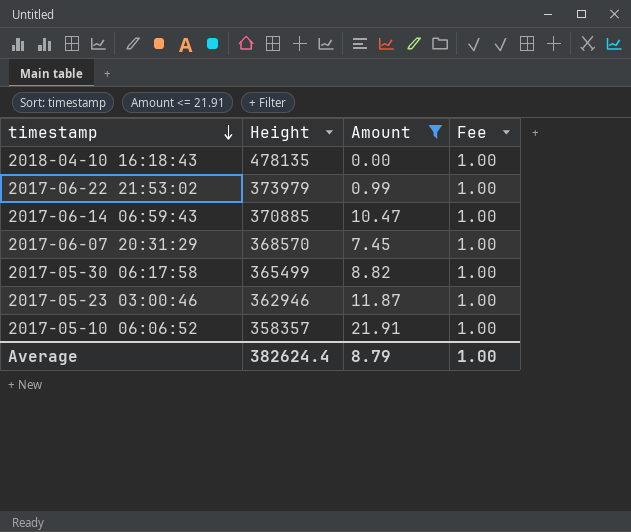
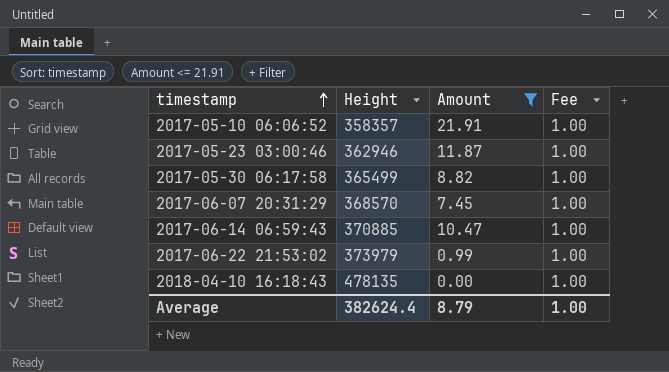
row order: timestamp descending -> timestamp ascending

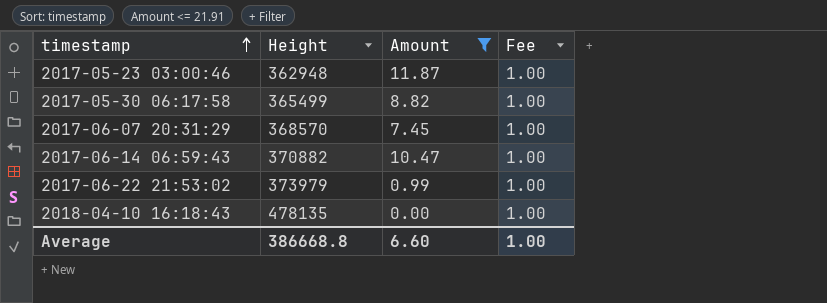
row 2017-05-10 06:06:52: 358357 | 21.91 | 1.00 -> none
2017-05-23 03:00:46 | Height: 362946 -> 362948
2017-06-14 06:59:43 | Height: 370885 -> 370882
Average | Height: 382624.4 -> 386668.8
Average | Amount: 8.79 -> 6.60

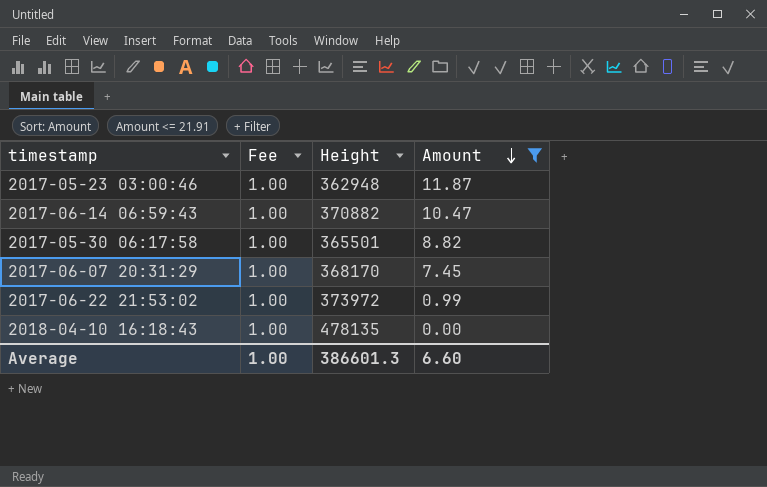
row order: timestamp ascending -> Amount descending
column Fee | position: 4 -> 2
2017-05-30 06:17:58 | Height: 365499 -> 365501
2017-06-07 20:31:29 | Height: 368570 -> 368170
2017-06-22 21:53:02 | Height: 373979 -> 373972
Average | Height: 386668.8 -> 386601.3

